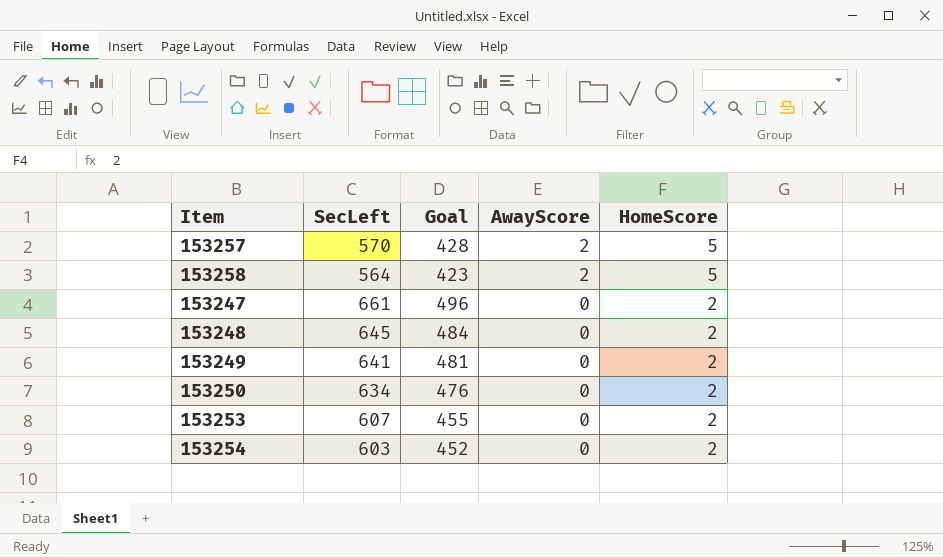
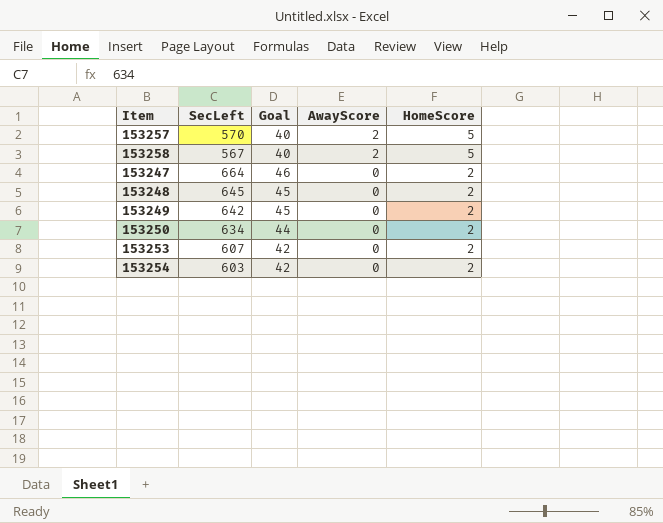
column Goal | formula: [SecLeft] * 0.75 -> [SecLeft] * 0.07
153258 | SecLeft: 564 -> 567
153247 | SecLeft: 661 -> 664
153249 | SecLeft: 641 -> 642

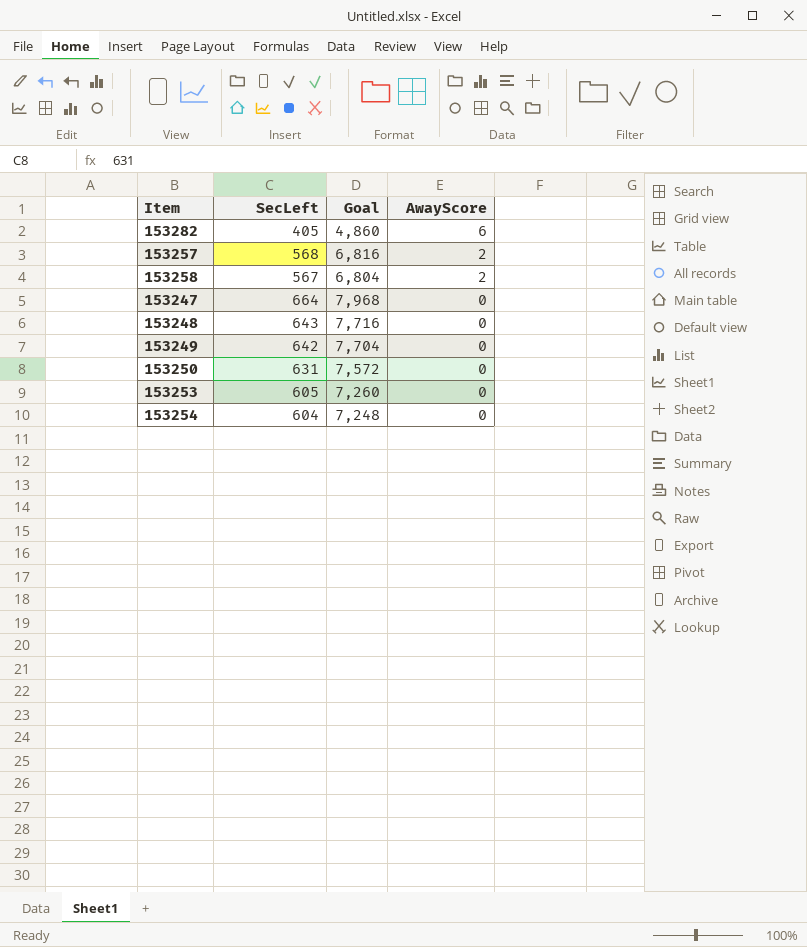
column HomeScore | position: 5 -> none
column Goal | formula: [SecLeft] * 0.07 -> [SecLeft] * 12
row 153282: none -> 405 | 4,860 | 6
153257 | SecLeft: 570 -> 568
153248 | SecLeft: 645 -> 643
153250 | SecLeft: 634 -> 631
153253 | SecLeft: 607 -> 605
153254 | SecLeft: 603 -> 604

